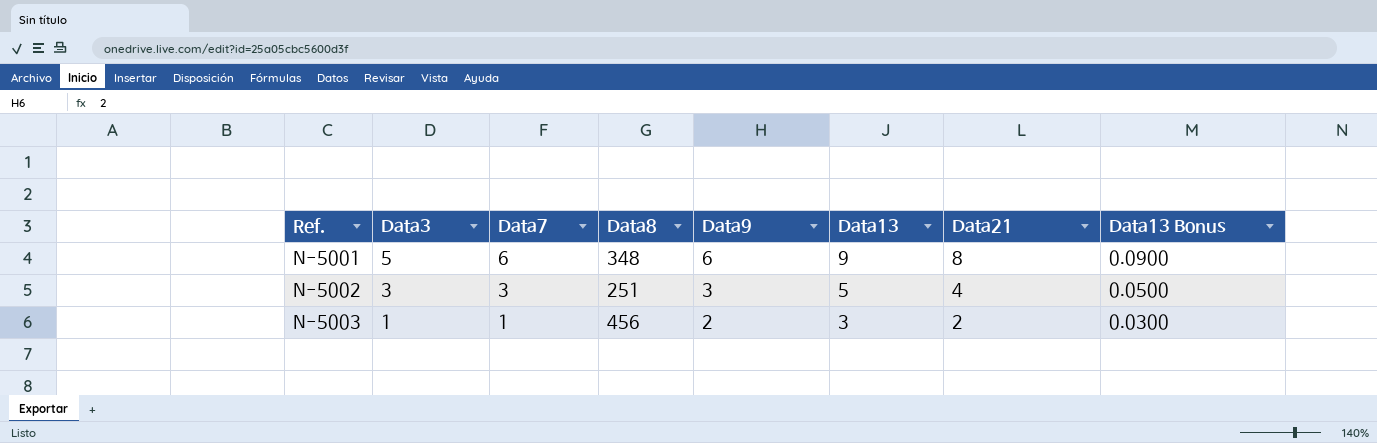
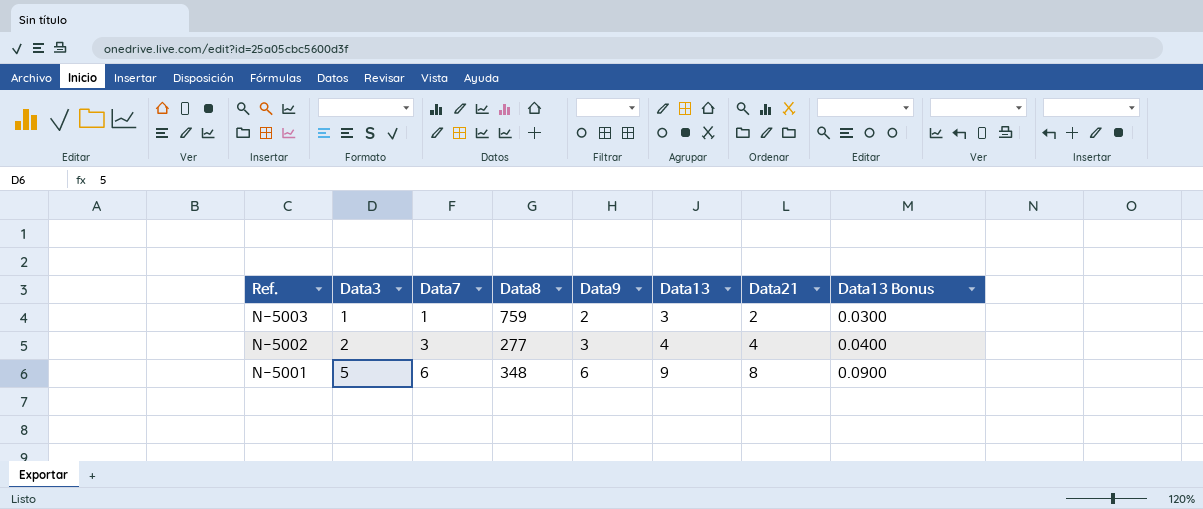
row order: Ref. ascending -> Ref. descending
N-5003 | Data8: 456 -> 759
N-5002 | Data3: 3 -> 2
N-5002 | Data8: 251 -> 277
N-5002 | Data13: 5 -> 4
N-5002 | Data13 Bonus: 0.0500 -> 0.0400

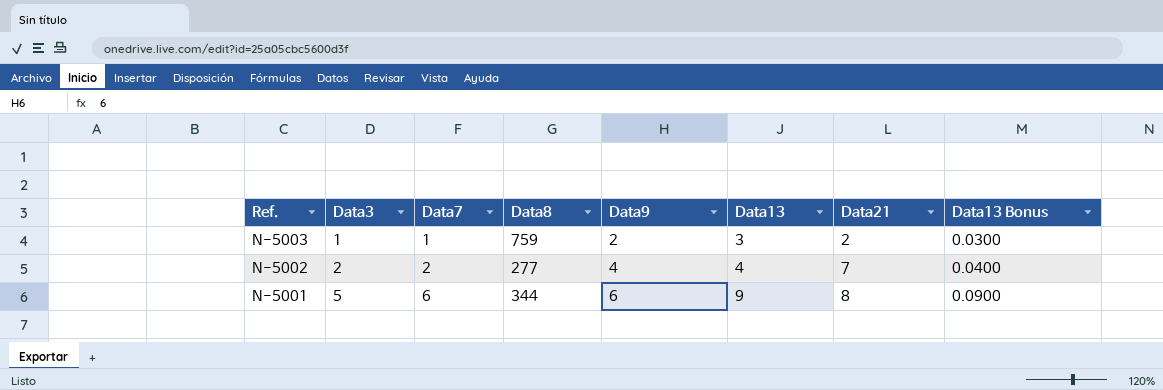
N-5002 | Data7: 3 -> 2
N-5002 | Data9: 3 -> 4
N-5002 | Data21: 4 -> 7
N-5001 | Data8: 348 -> 344

